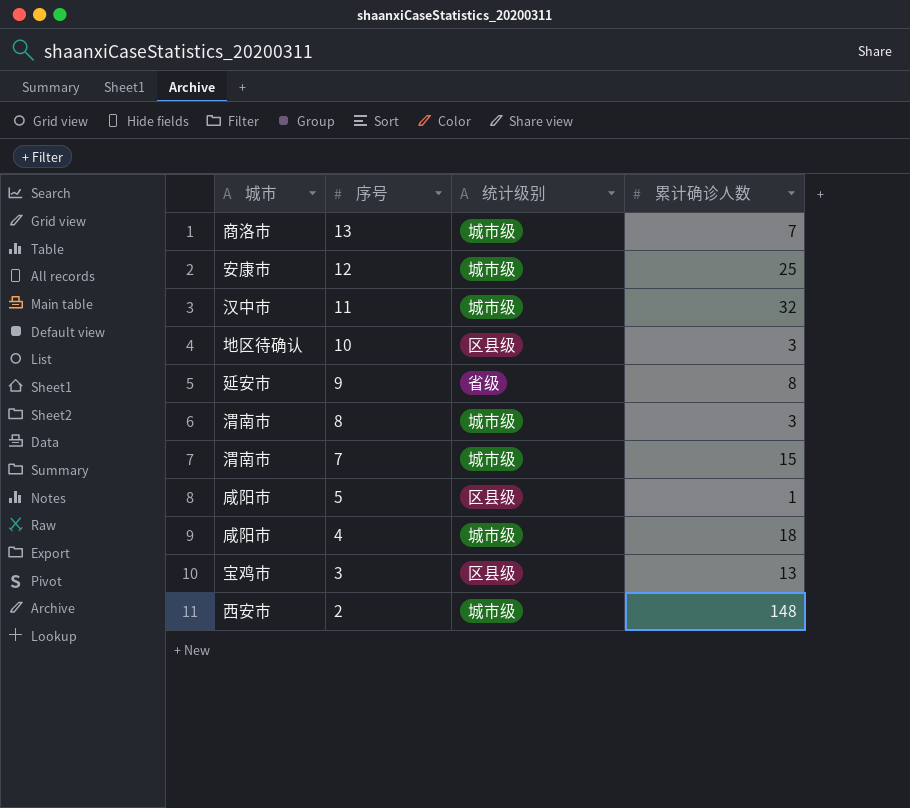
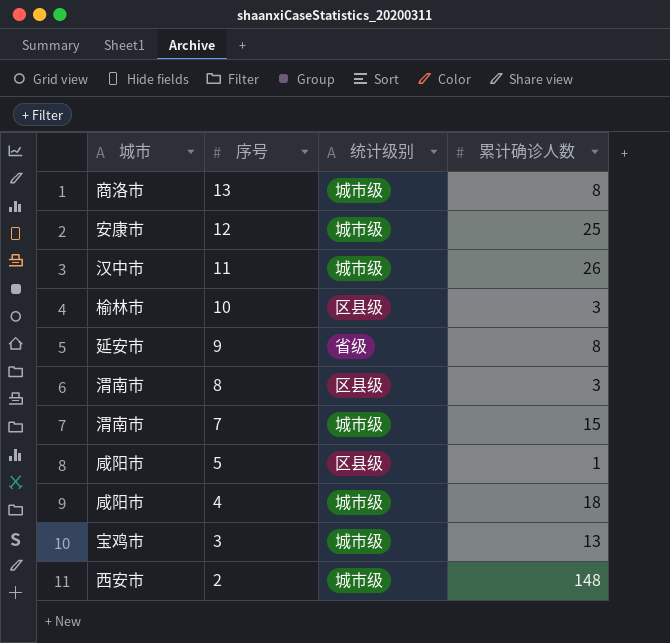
13 | 累计确诊人数: 7 -> 8
11 | 累计确诊人数: 32 -> 26
10 | 城市: 地区待确认 -> 榆林市
8 | 统计级别: 城市级 -> 区县级
3 | 统计级别: 区县级 -> 城市级

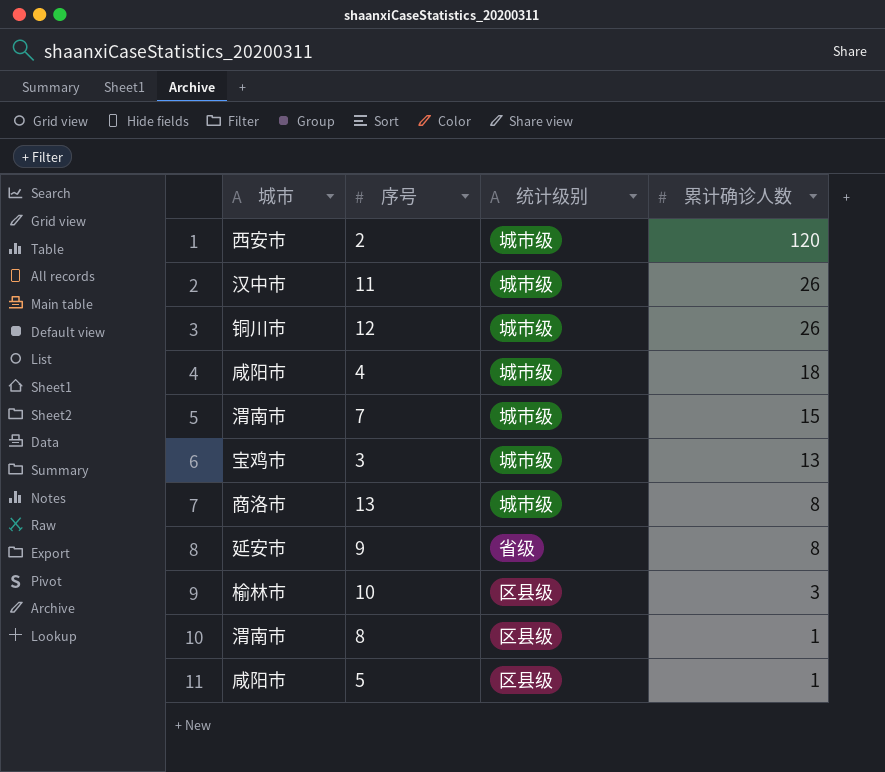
row order: 序号 descending -> 累计确诊人数 descending
2 | 累计确诊人数: 148 -> 120
12 | 城市: 安康市 -> 铜川市
12 | 累计确诊人数: 25 -> 26
8 | 累计确诊人数: 3 -> 1

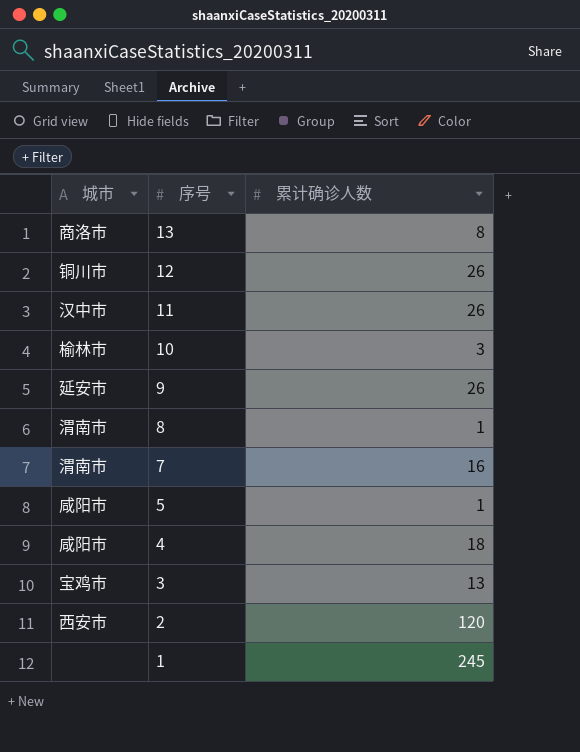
row order: 累计确诊人数 descending -> 序号 descending
column 统计级别 | position: 3 -> none
9 | 累计确诊人数: 8 -> 26
7 | 累计确诊人数: 15 -> 16
row 1: none -> none | 245

